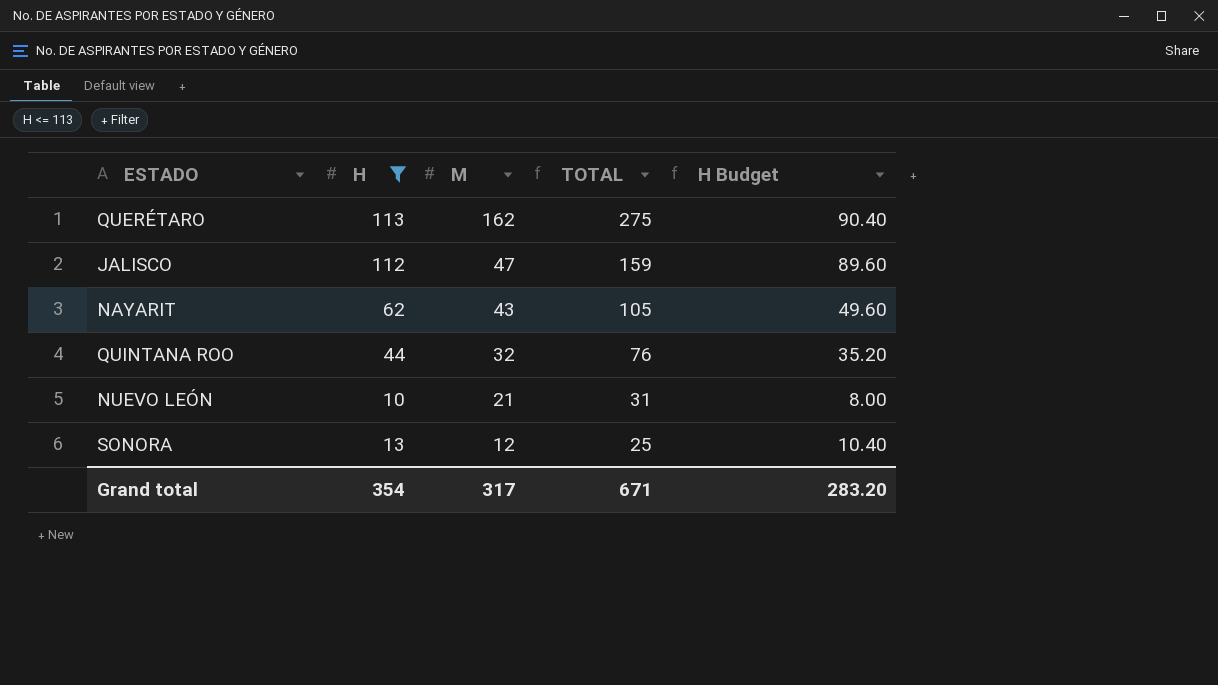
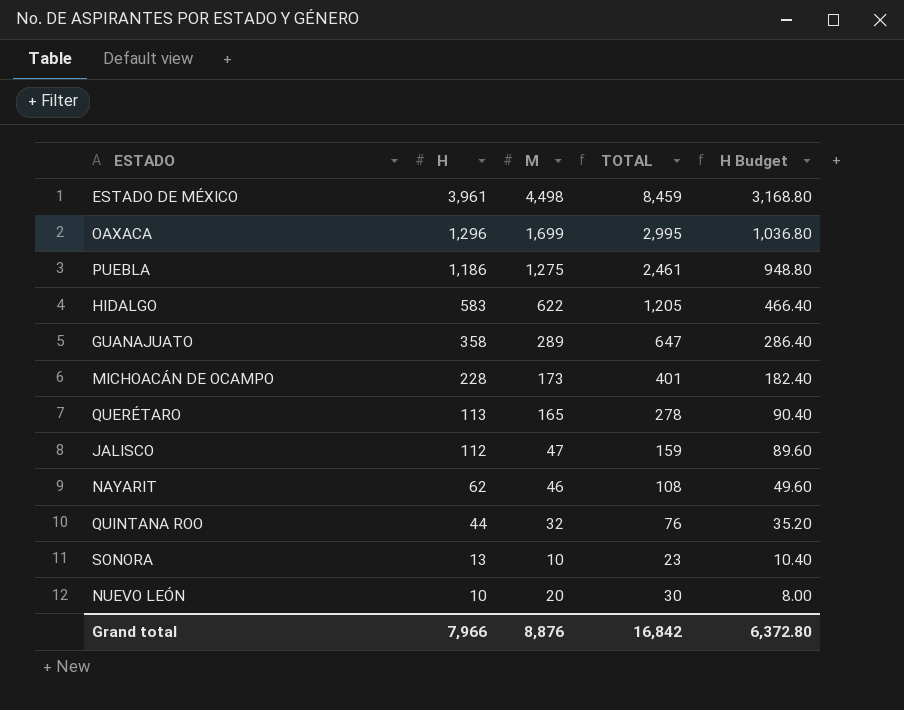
filter: H <= 113 -> none
row order: M descending -> H descending
QUERÉTARO | M: 162 -> 165
QUERÉTARO | TOTAL: 275 -> 278
NAYARIT | M: 43 -> 46
NAYARIT | TOTAL: 105 -> 108
SONORA | M: 12 -> 10
SONORA | TOTAL: 25 -> 23
NUEVO LEÓN | M: 21 -> 20
NUEVO LEÓN | TOTAL: 31 -> 30
Grand total | H: 354 -> 7,966
Grand total | M: 317 -> 8,876
Grand total | TOTAL: 671 -> 16,842
Grand total | H Budget: 283.20 -> 6,372.80

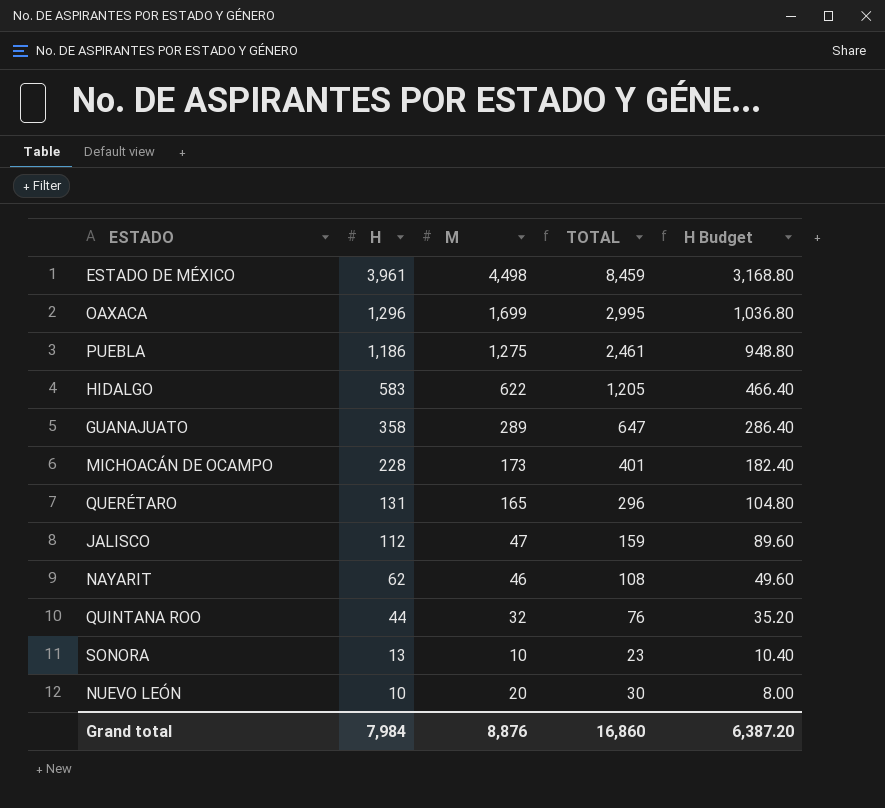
QUERÉTARO | H: 113 -> 131
QUERÉTARO | TOTAL: 278 -> 296
QUERÉTARO | H Budget: 90.40 -> 104.80
Grand total | H: 7,966 -> 7,984
Grand total | TOTAL: 16,842 -> 16,860
Grand total | H Budget: 6,372.80 -> 6,387.20

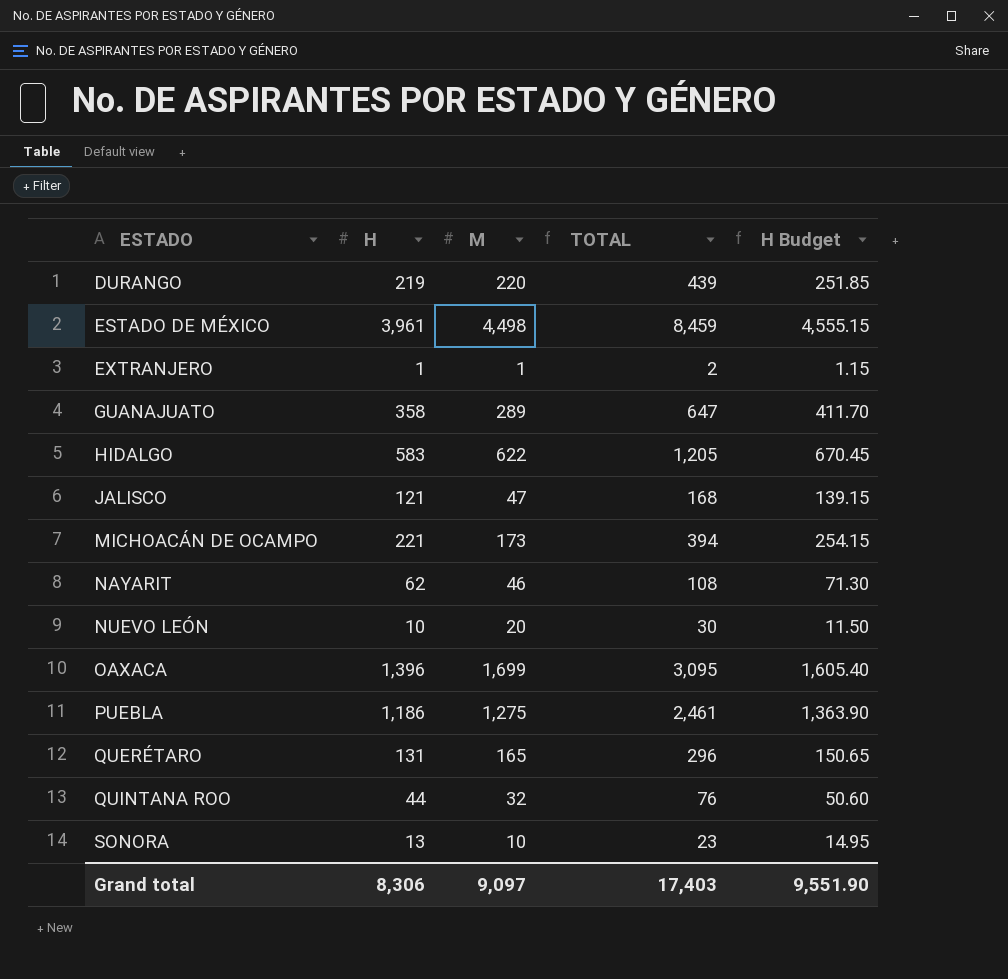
row order: H descending -> ESTADO ascending
column H Budget | formula: [H] * 0.8 -> [H] * 1.15
row DURANGO: none -> 219 | 220 | 439 | 251.85
row EXTRANJERO: none -> 1 | 1 | 2 | 1.15
JALISCO | H: 112 -> 121
JALISCO | TOTAL: 159 -> 168
MICHOACÁN DE OCAMPO | H: 228 -> 221
MICHOACÁN DE OCAMPO | TOTAL: 401 -> 394
OAXACA | H: 1,296 -> 1,396
OAXACA | TOTAL: 2,995 -> 3,095
Grand total | H: 7,984 -> 8,306
Grand total | M: 8,876 -> 9,097
Grand total | TOTAL: 16,860 -> 17,403
Grand total | H Budget: 6,387.20 -> 9,551.90

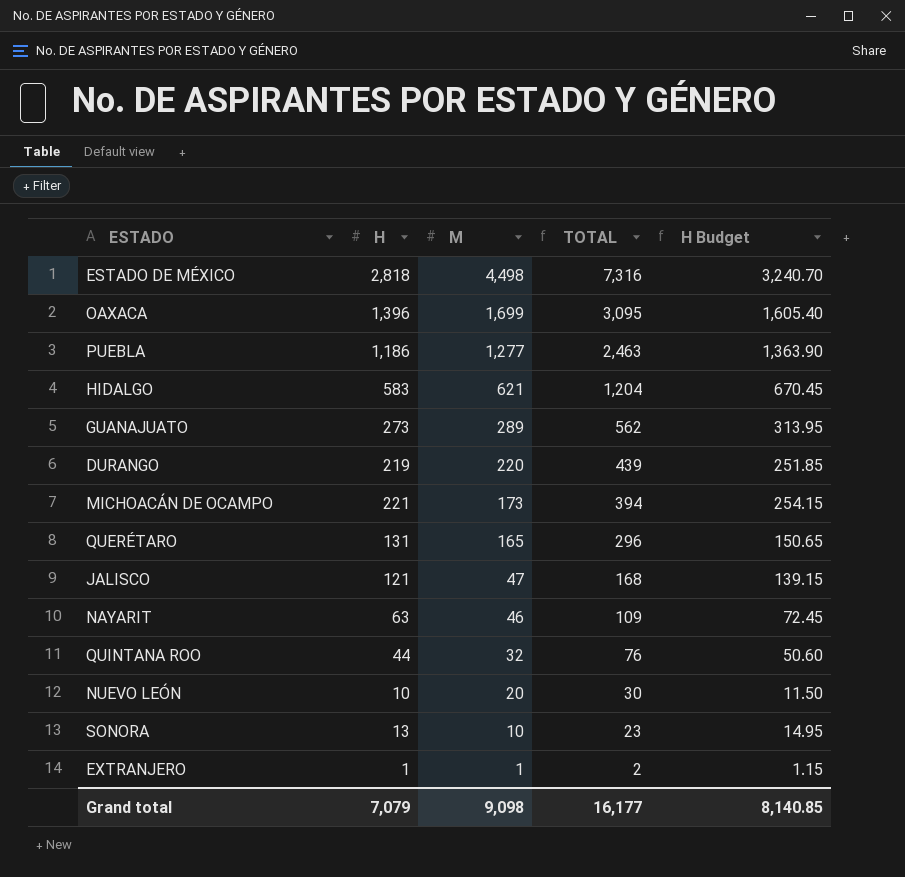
row order: ESTADO ascending -> M descending
ESTADO DE MÉXICO | H: 3,961 -> 2,818
ESTADO DE MÉXICO | TOTAL: 8,459 -> 7,316
ESTADO DE MÉXICO | H Budget: 4,555.15 -> 3,240.70
PUEBLA | M: 1,275 -> 1,277
PUEBLA | TOTAL: 2,461 -> 2,463
HIDALGO | M: 622 -> 621
HIDALGO | TOTAL: 1,205 -> 1,204
GUANAJUATO | H: 358 -> 273
GUANAJUATO | TOTAL: 647 -> 562
GUANAJUATO | H Budget: 411.70 -> 313.95
NAYARIT | H: 62 -> 63
NAYARIT | TOTAL: 108 -> 109
NAYARIT | H Budget: 71.30 -> 72.45
Grand total | H: 8,306 -> 7,079
Grand total | M: 9,097 -> 9,098
Grand total | TOTAL: 17,403 -> 16,177
Grand total | H Budget: 9,551.90 -> 8,140.85

